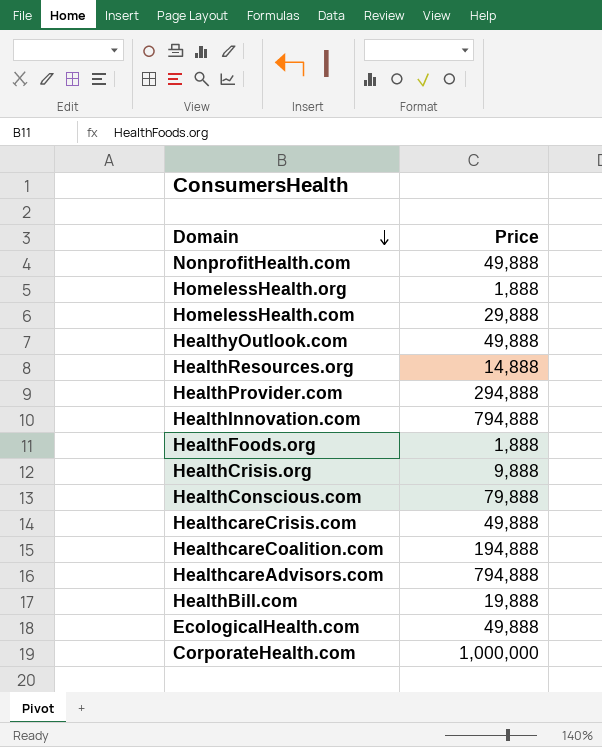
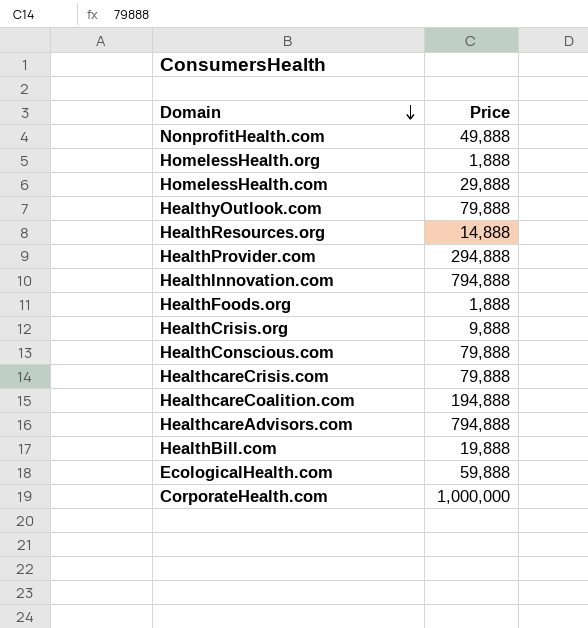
HealthyOutlook.com | Price: 49,888 -> 79,888
HealthcareCrisis.com | Price: 49,888 -> 79,888
EcologicalHealth.com | Price: 49,888 -> 59,888

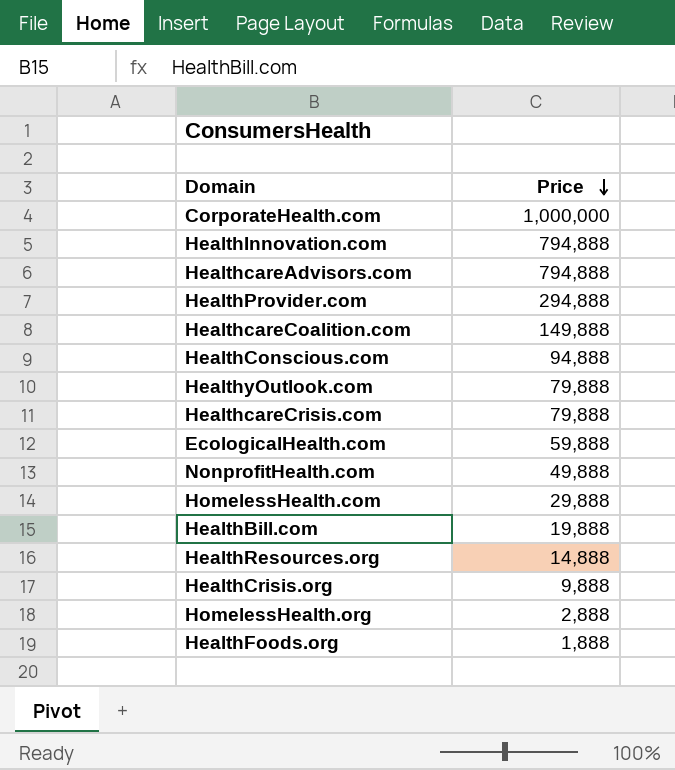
row order: Domain descending -> Price descending
HealthcareCoalition.com | Price: 194,888 -> 149,888
HealthConscious.com | Price: 79,888 -> 94,888
HomelessHealth.org | Price: 1,888 -> 2,888

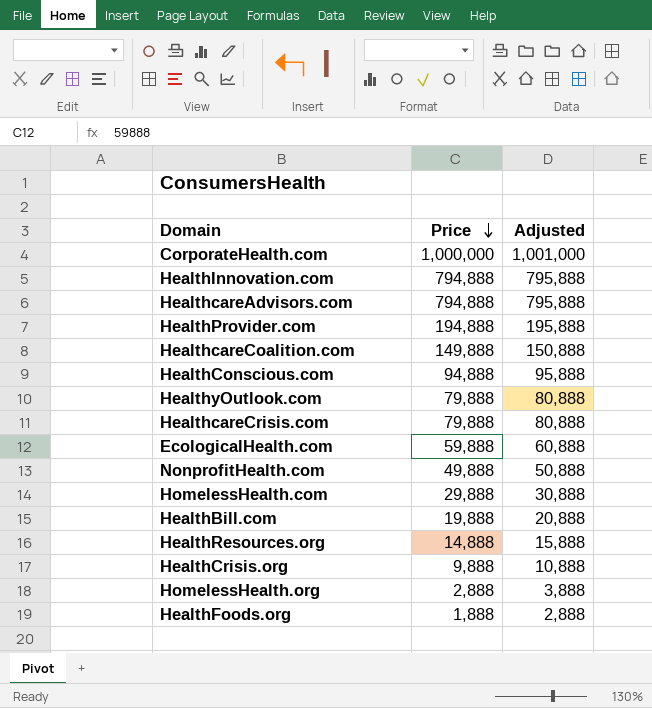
column Adjusted | formula: none -> [Price] + 1000
HealthProvider.com | Price: 294,888 -> 194,888

